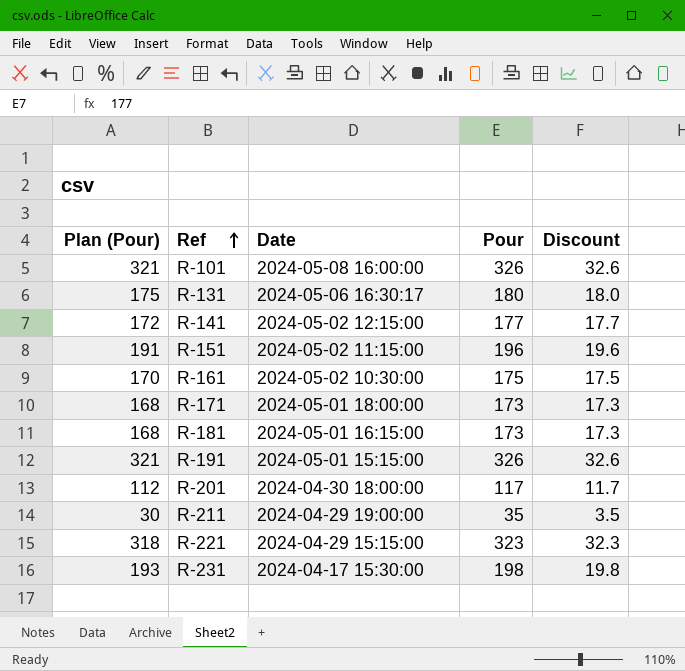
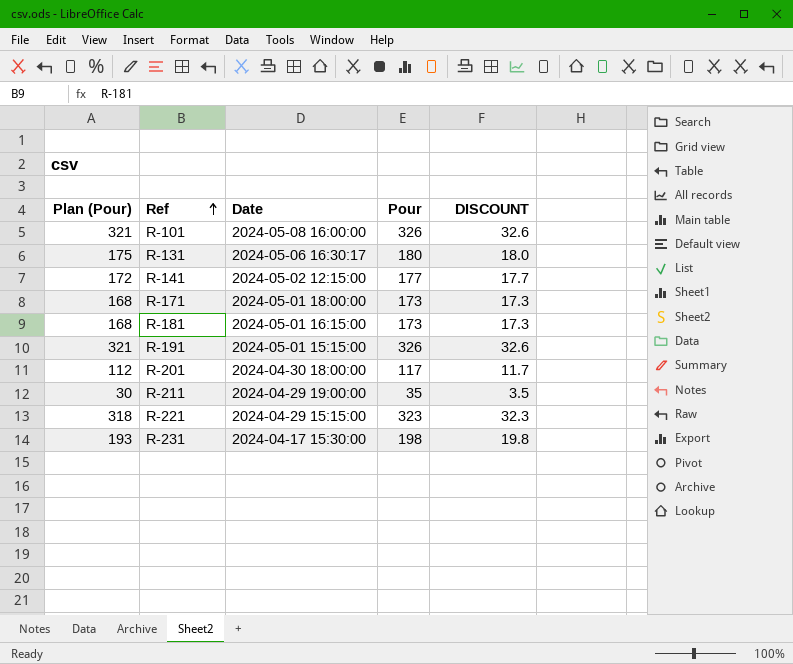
column name: Discount -> DISCOUNT
row R-151: 191 | 2024-05-02 11:15:00 | 196 | 19.6 -> none
row R-161: 170 | 2024-05-02 10:30:00 | 175 | 17.5 -> none

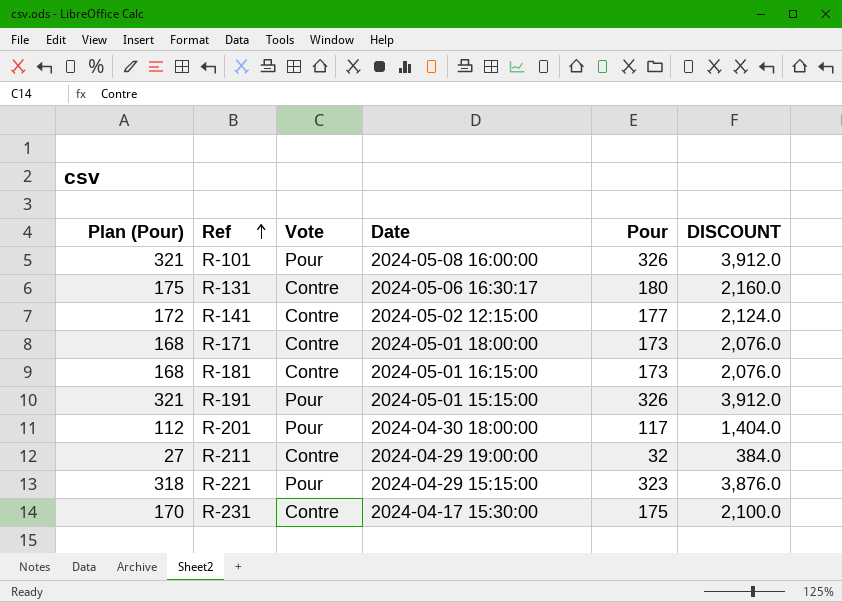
column Vote | position: none -> 3
column DISCOUNT | formula: [Pour] * 0.1 -> [Pour] * 12
R-211 | Plan (Pour): 30 -> 27
R-211 | Pour: 35 -> 32
R-231 | Plan (Pour): 193 -> 170
R-231 | Pour: 198 -> 175

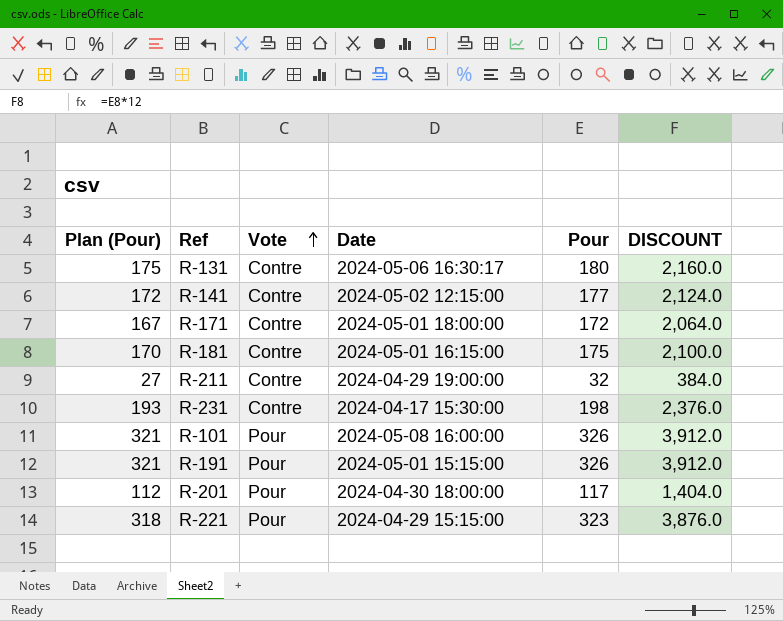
row order: Ref ascending -> Vote ascending
R-171 | Plan (Pour): 168 -> 167
R-171 | Pour: 173 -> 172
R-171 | DISCOUNT: 2,076.0 -> 2,064.0
R-181 | Plan (Pour): 168 -> 170
R-181 | Pour: 173 -> 175
R-181 | DISCOUNT: 2,076.0 -> 2,100.0
R-231 | Plan (Pour): 170 -> 193
R-231 | Pour: 175 -> 198
R-231 | DISCOUNT: 2,100.0 -> 2,376.0

